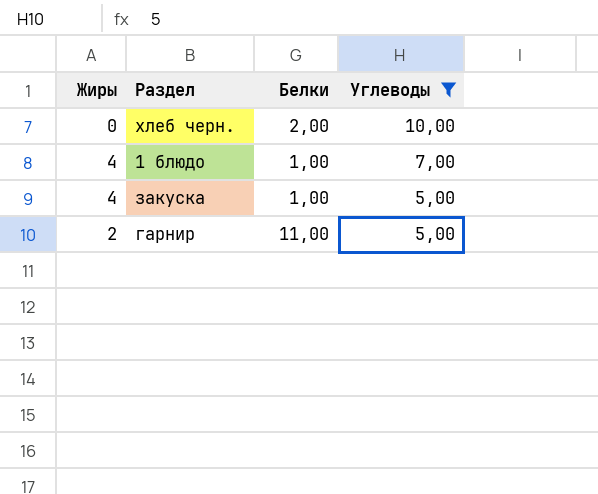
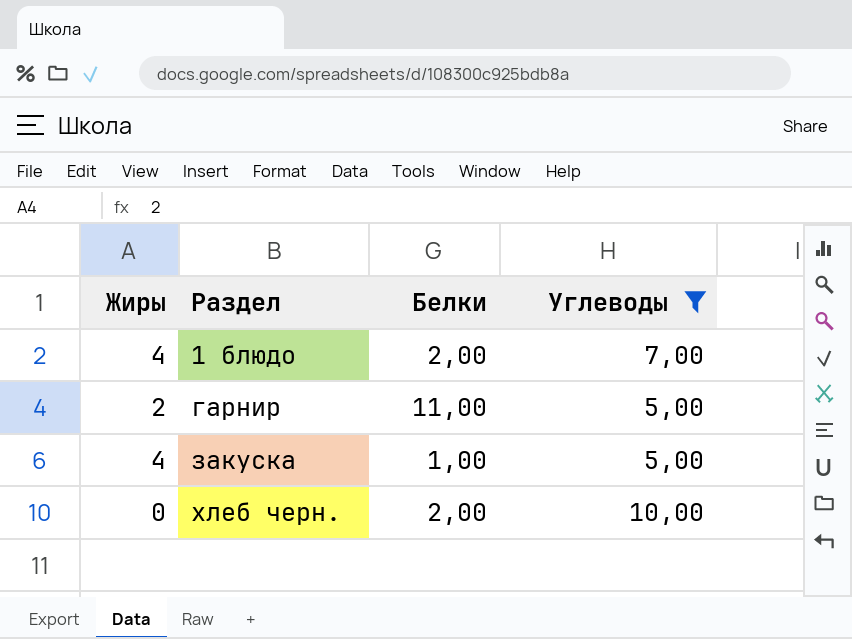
row order: Углеводы descending -> Раздел ascending
1 блюдо | Белки: 1,00 -> 2,00

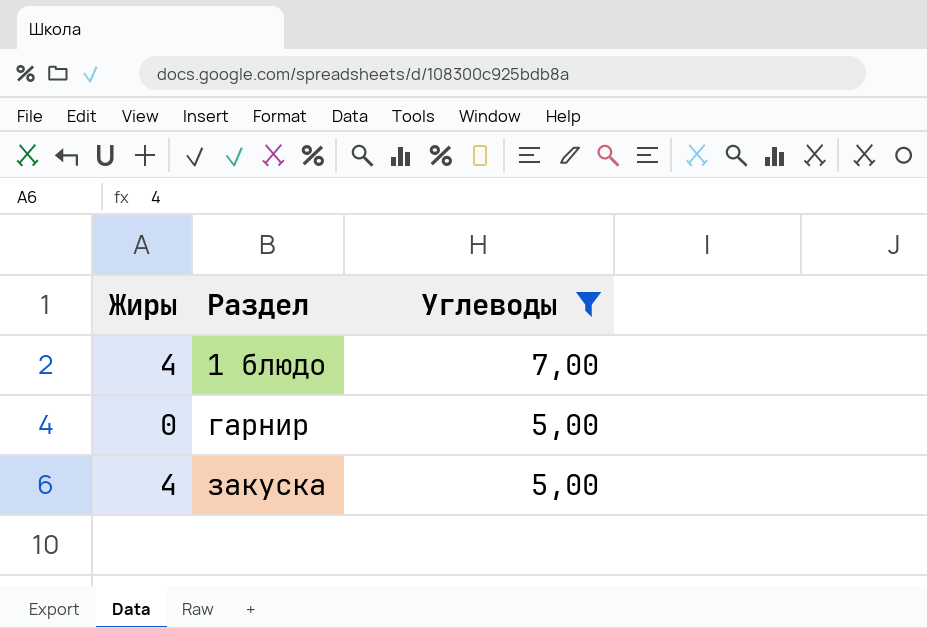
column Белки | position: 3 -> none
row хлеб черн.: 0 | 2,00 | 10,00 -> none
гарнир | Жиры: 2 -> 0

